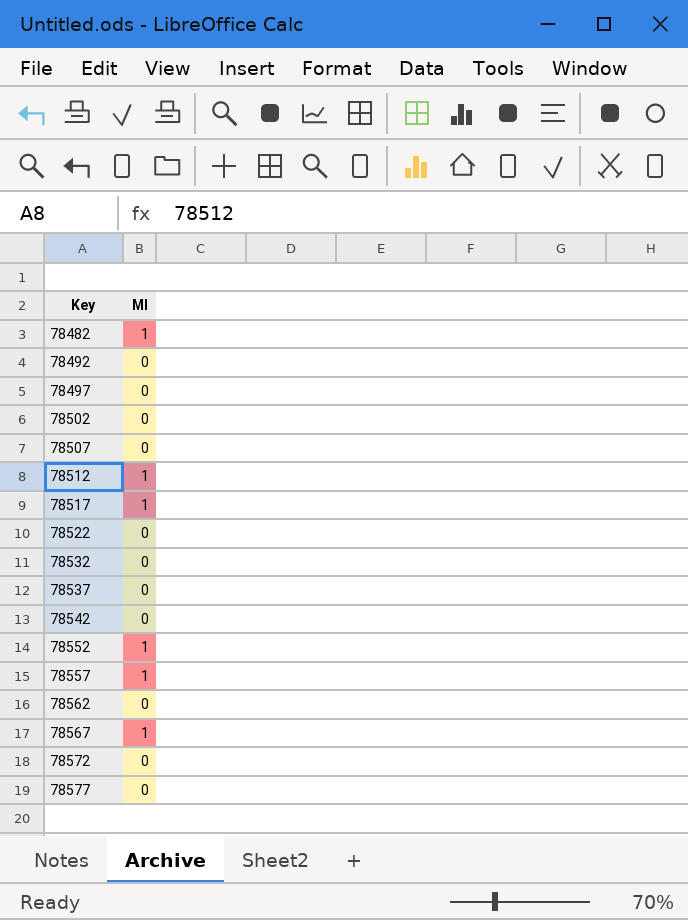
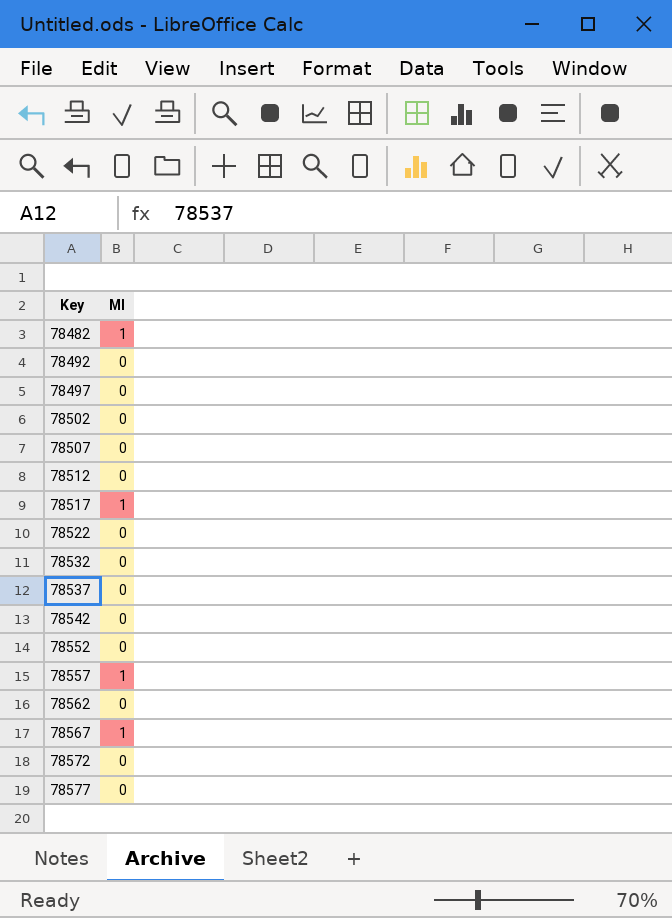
78512 | MI: 1 -> 0
78552 | MI: 1 -> 0

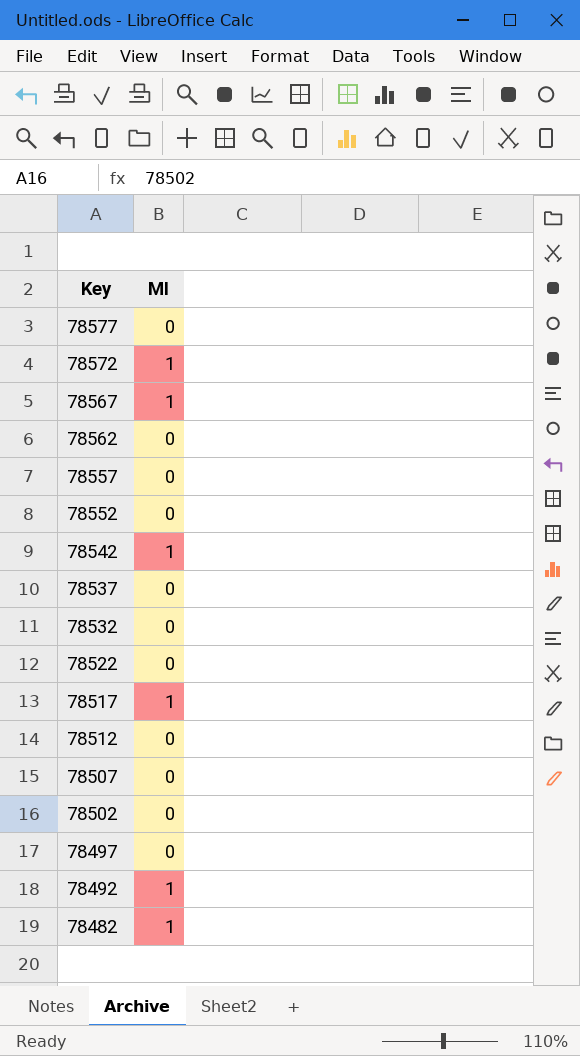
row order: Key ascending -> Key descending
78572 | MI: 0 -> 1
78557 | MI: 1 -> 0
78542 | MI: 0 -> 1
78492 | MI: 0 -> 1

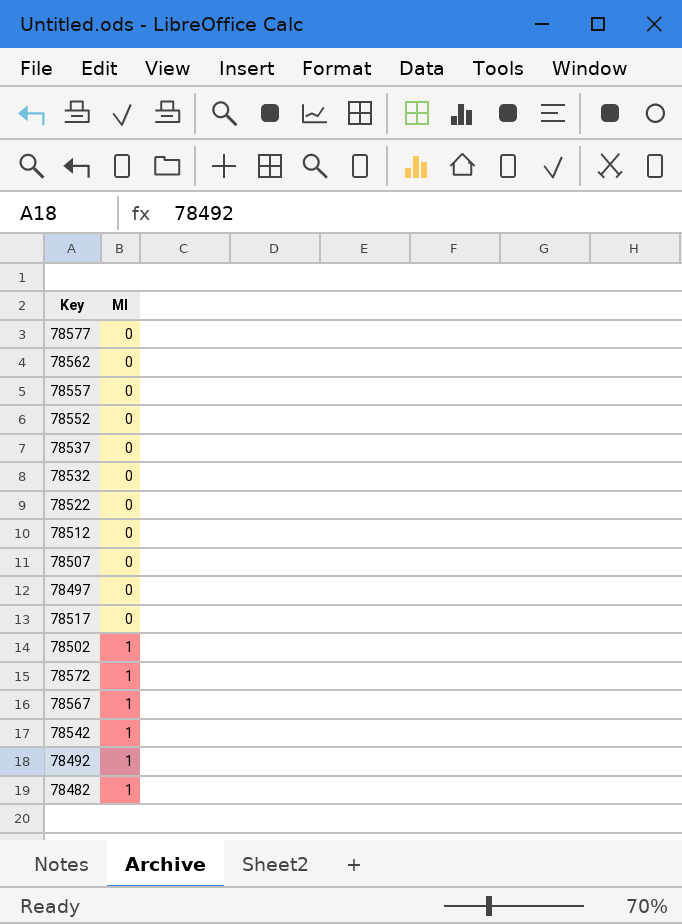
row order: Key descending -> MI ascending
78517 | MI: 1 -> 0
78502 | MI: 0 -> 1

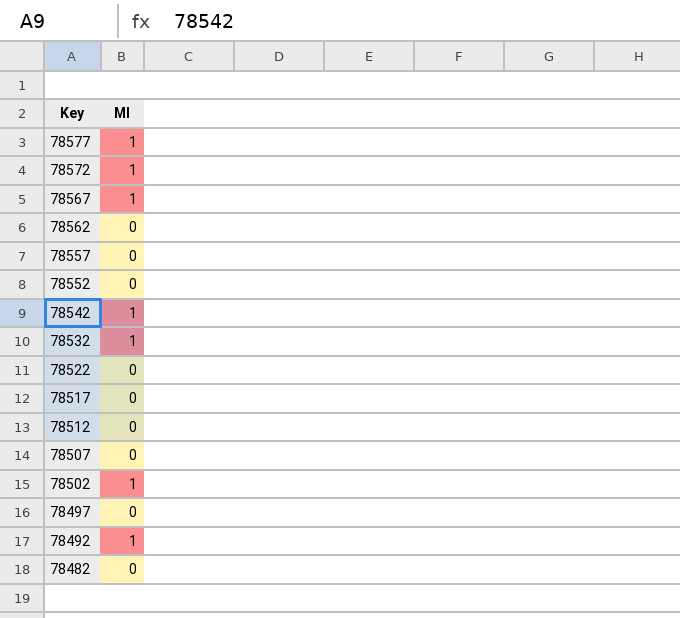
row order: MI ascending -> Key descending
row 78537: 0 -> none
78577 | MI: 0 -> 1
78532 | MI: 0 -> 1
78482 | MI: 1 -> 0

